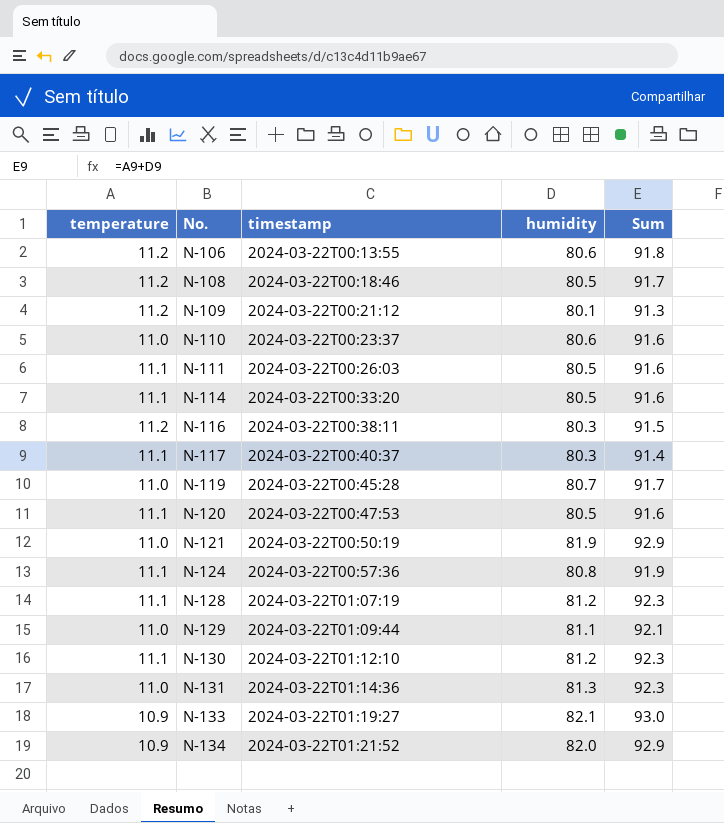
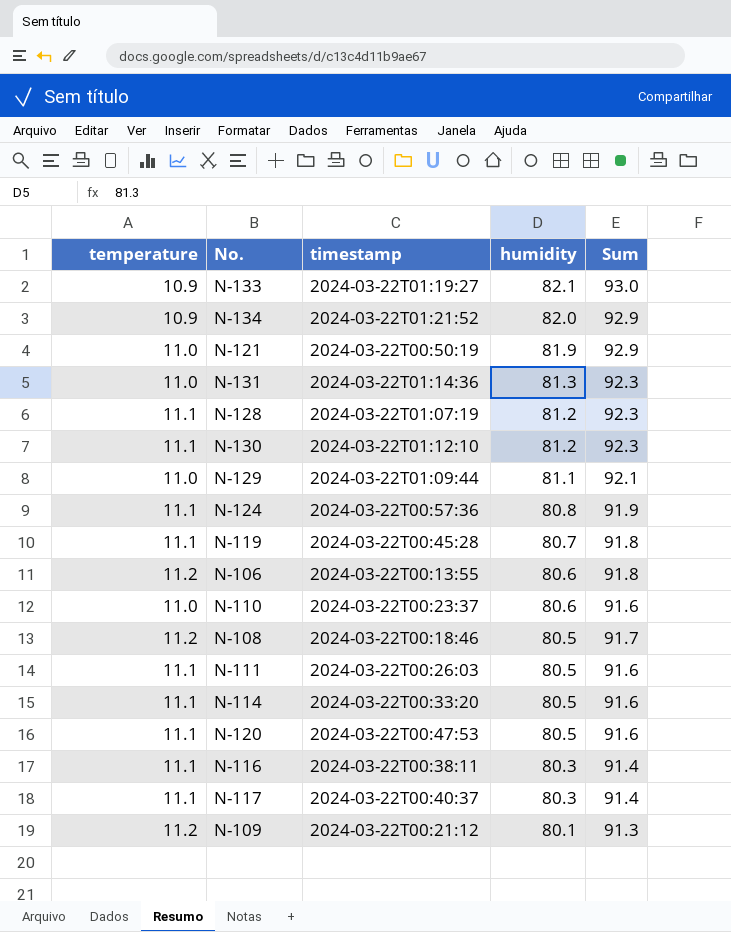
row order: No. ascending -> humidity descending
N-119 | temperature: 11.0 -> 11.1
N-119 | Sum: 91.7 -> 91.8
N-116 | temperature: 11.2 -> 11.1
N-116 | Sum: 91.5 -> 91.4

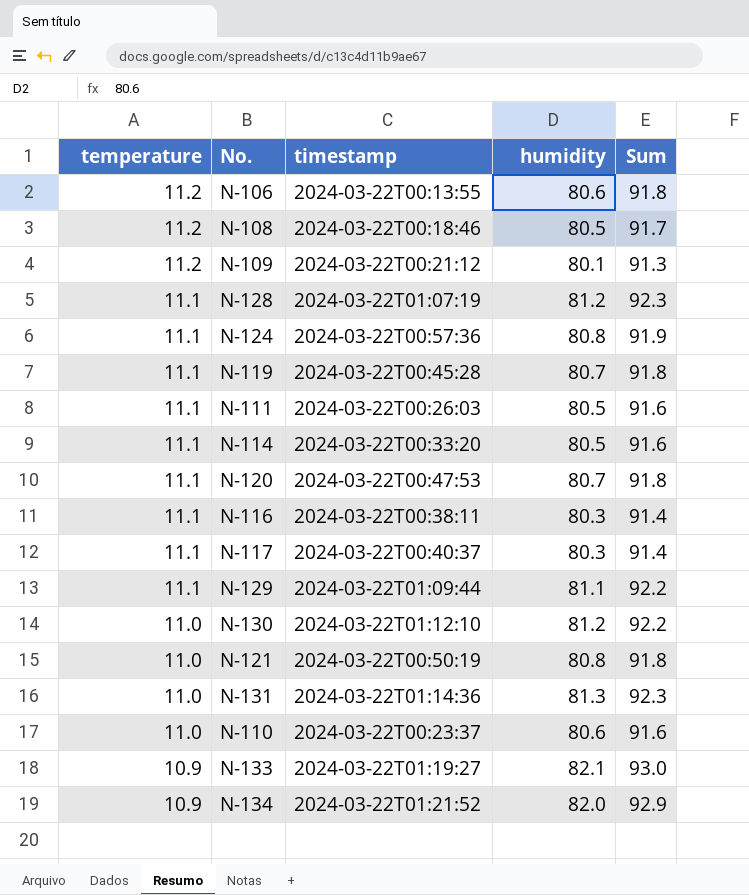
row order: humidity descending -> temperature descending
N-120 | humidity: 80.5 -> 80.7
N-120 | Sum: 91.6 -> 91.8
N-129 | temperature: 11.0 -> 11.1
N-129 | Sum: 92.1 -> 92.2
N-130 | temperature: 11.1 -> 11.0
N-130 | Sum: 92.3 -> 92.2
N-121 | humidity: 81.9 -> 80.8
N-121 | Sum: 92.9 -> 91.8

